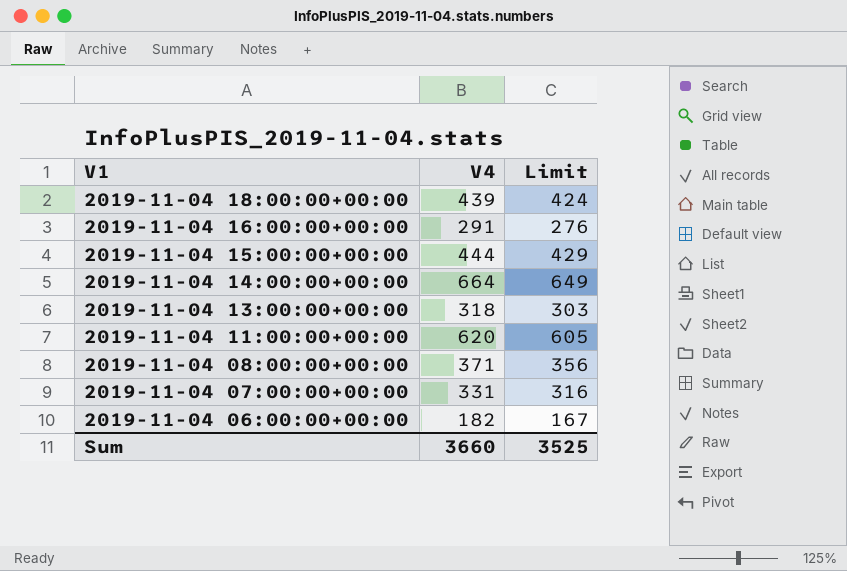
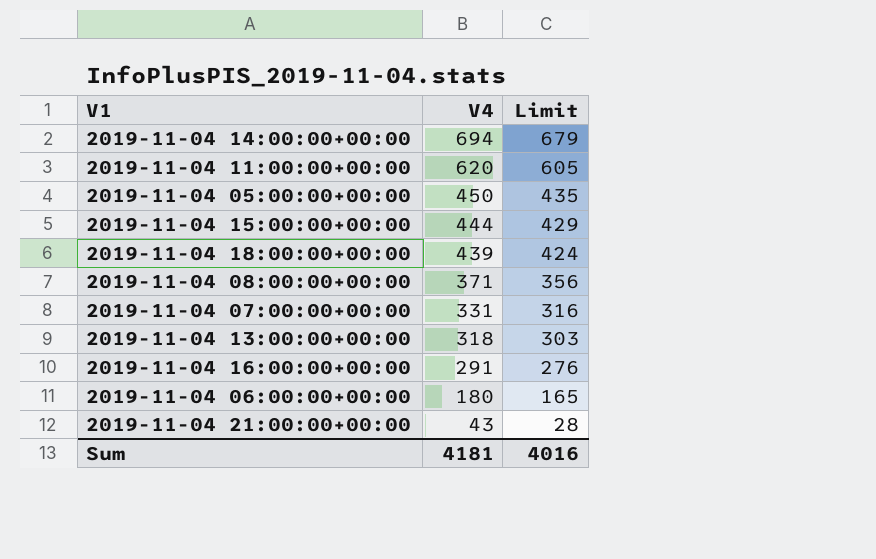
row order: V1 descending -> V4 descending
2019-11-04 14:00:00+00:00 | V4: 664 -> 694
2019-11-04 14:00:00+00:00 | Limit: 649 -> 679
row 2019-11-04 05:00:00+00:00: none -> 450 | 435
2019-11-04 06:00:00+00:00 | V4: 182 -> 180
2019-11-04 06:00:00+00:00 | Limit: 167 -> 165
row 2019-11-04 21:00:00+00:00: none -> 43 | 28
Sum | V4: 3660 -> 4181
Sum | Limit: 3525 -> 4016

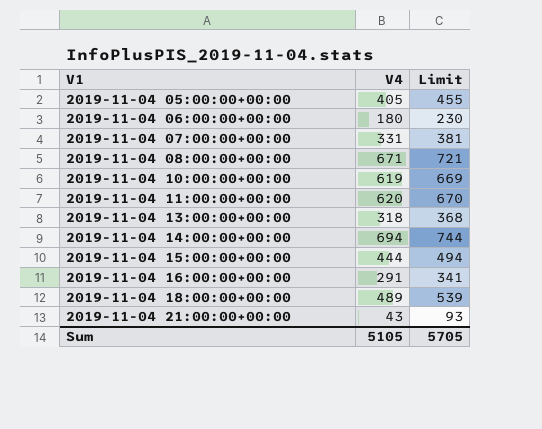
row order: V4 descending -> V1 ascending
column Limit | formula: [V4] - 15 -> [V4] + 50
2019-11-04 05:00:00+00:00 | V4: 450 -> 405
2019-11-04 08:00:00+00:00 | V4: 371 -> 671
row 2019-11-04 10:00:00+00:00: none -> 619 | 669
2019-11-04 18:00:00+00:00 | V4: 439 -> 489
Sum | V4: 4181 -> 5105
Sum | Limit: 4016 -> 5705

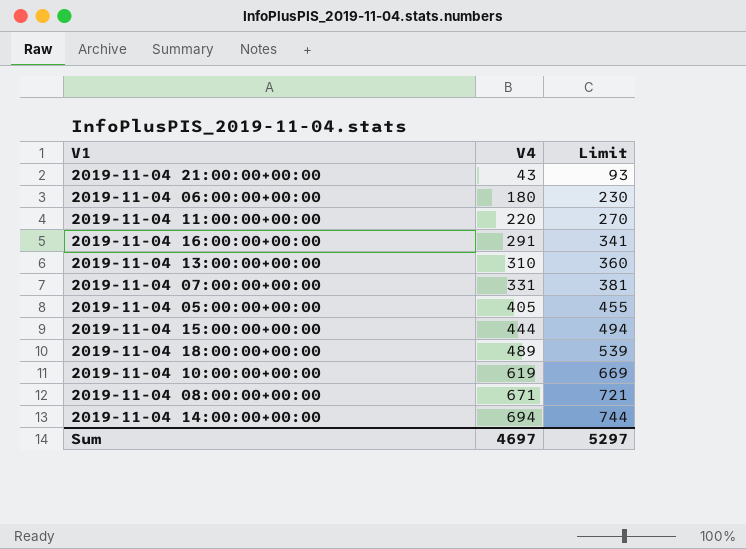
row order: V1 ascending -> V4 ascending
2019-11-04 11:00:00+00:00 | V4: 620 -> 220
2019-11-04 11:00:00+00:00 | Limit: 670 -> 270
2019-11-04 13:00:00+00:00 | V4: 318 -> 310
2019-11-04 13:00:00+00:00 | Limit: 368 -> 360
Sum | V4: 5105 -> 4697
Sum | Limit: 5705 -> 5297

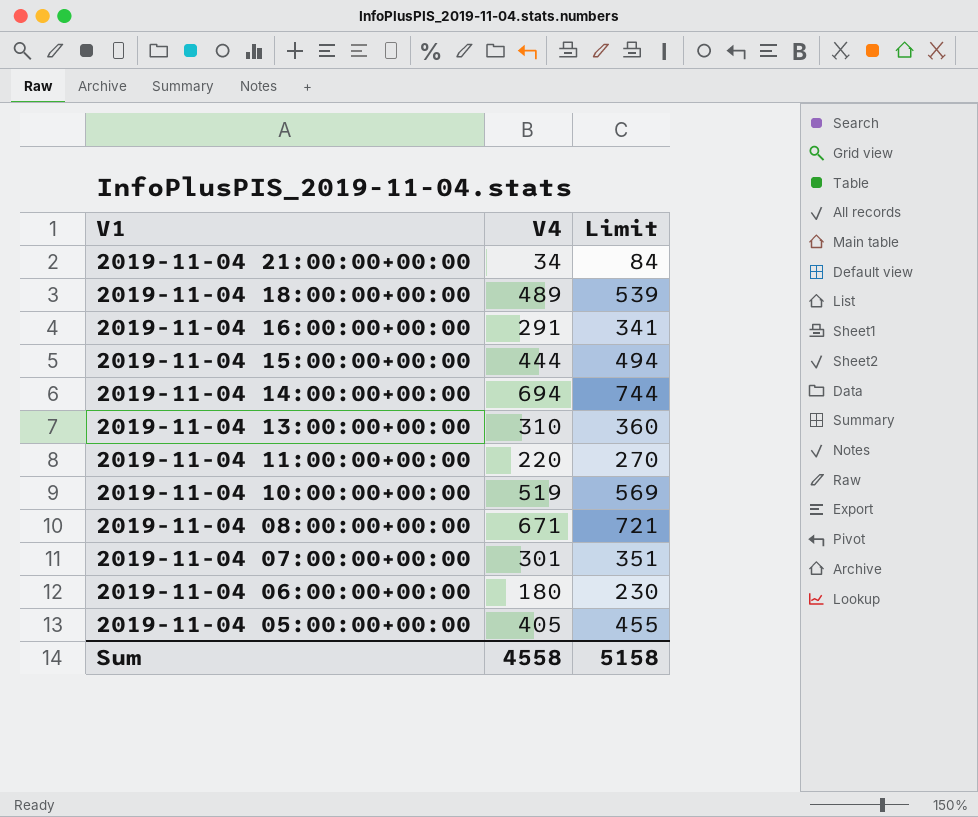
row order: V4 ascending -> V1 descending
2019-11-04 21:00:00+00:00 | V4: 43 -> 34
2019-11-04 21:00:00+00:00 | Limit: 93 -> 84
2019-11-04 10:00:00+00:00 | V4: 619 -> 519
2019-11-04 10:00:00+00:00 | Limit: 669 -> 569
2019-11-04 07:00:00+00:00 | V4: 331 -> 301
2019-11-04 07:00:00+00:00 | Limit: 381 -> 351
Sum | V4: 4697 -> 4558
Sum | Limit: 5297 -> 5158

